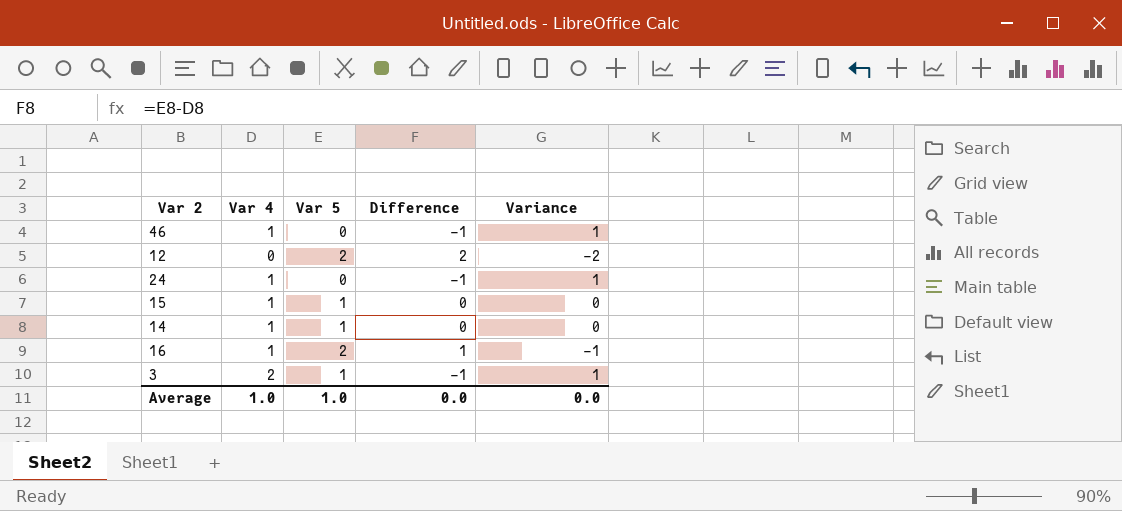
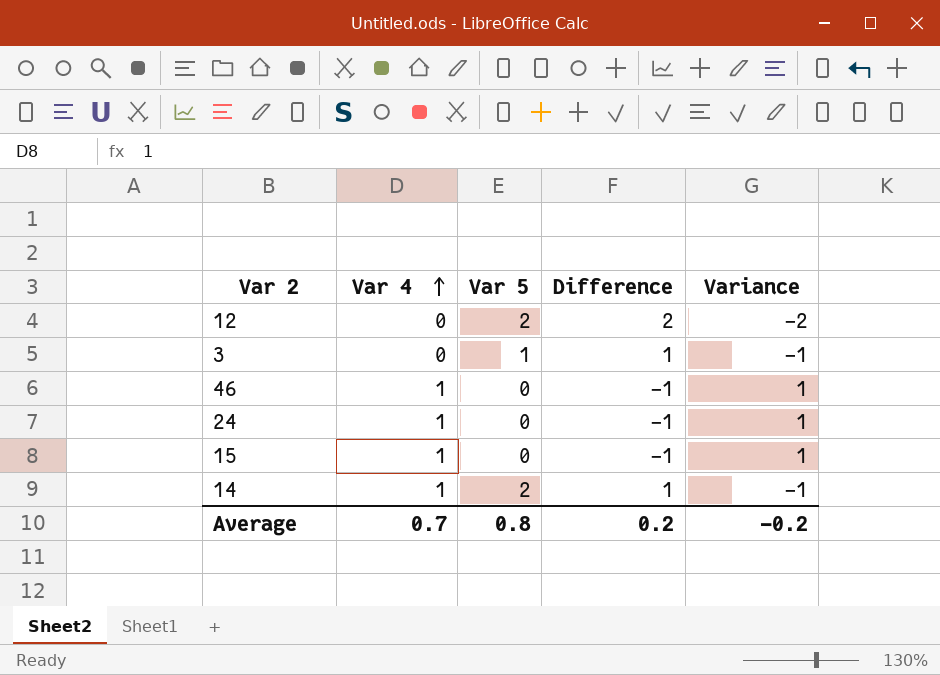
row order: none -> Var 4 ascending
row 16: 1 | 2 | 1 | -1 -> none
3 | Var 4: 2 -> 0
3 | Difference: -1 -> 1
3 | Variance: 1 -> -1
15 | Var 5: 1 -> 0
15 | Difference: 0 -> -1
15 | Variance: 0 -> 1
14 | Var 5: 1 -> 2
14 | Difference: 0 -> 1
14 | Variance: 0 -> -1
Average | Var 4: 1.0 -> 0.7
Average | Var 5: 1.0 -> 0.8
Average | Difference: 0.0 -> 0.2
Average | Variance: 0.0 -> -0.2

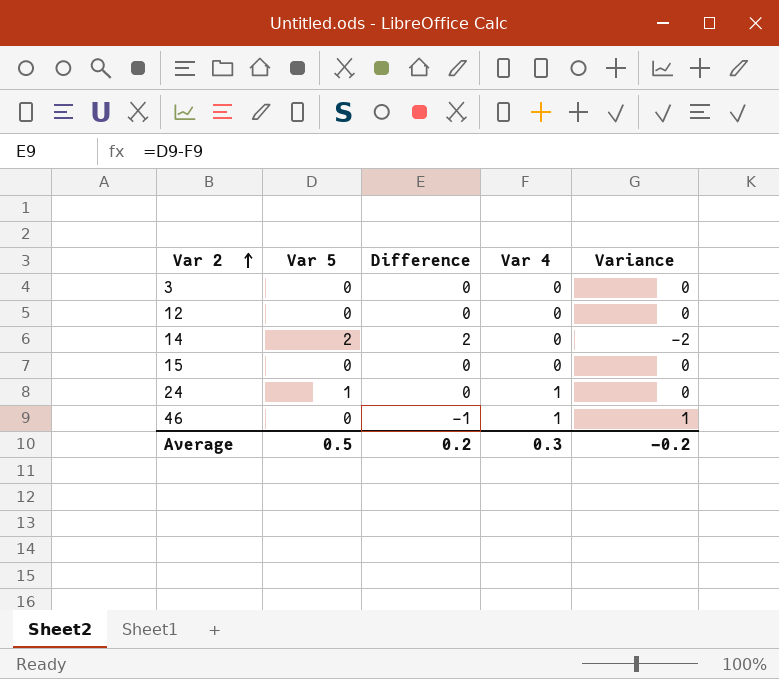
row order: Var 4 ascending -> Var 2 ascending
column Var 4 | position: 2 -> 4
3 | Var 5: 1 -> 0
3 | Difference: 1 -> 0
3 | Variance: -1 -> 0
12 | Var 5: 2 -> 0
12 | Difference: 2 -> 0
12 | Variance: -2 -> 0
14 | Difference: 1 -> 2
14 | Var 4: 1 -> 0
14 | Variance: -1 -> -2
15 | Difference: -1 -> 0
15 | Var 4: 1 -> 0
15 | Variance: 1 -> 0
24 | Var 5: 0 -> 1
24 | Difference: -1 -> 0
24 | Variance: 1 -> 0
Average | Var 5: 0.8 -> 0.5
Average | Var 4: 0.7 -> 0.3

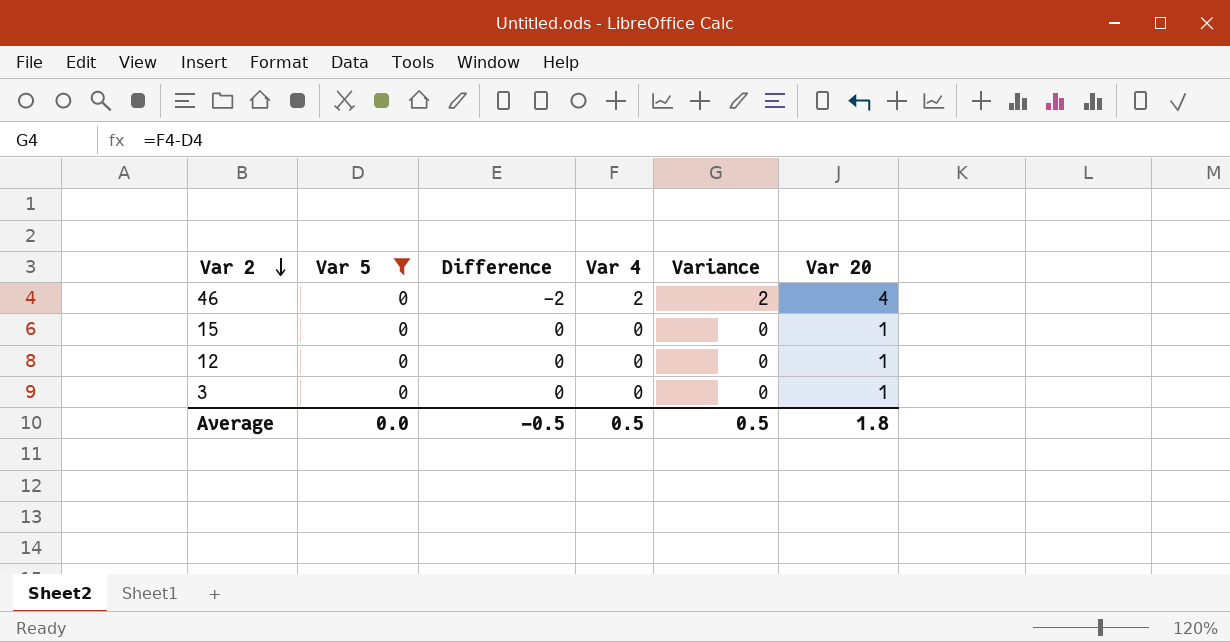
filter: none -> Var 5 = 0
row order: Var 2 ascending -> Var 2 descending
column Var 20 | position: none -> 6
46 | Difference: -1 -> -2
46 | Var 4: 1 -> 2
46 | Variance: 1 -> 2
Average | Var 5: 0.5 -> 0.0
Average | Difference: 0.2 -> -0.5
Average | Var 4: 0.3 -> 0.5
Average | Variance: -0.2 -> 0.5

